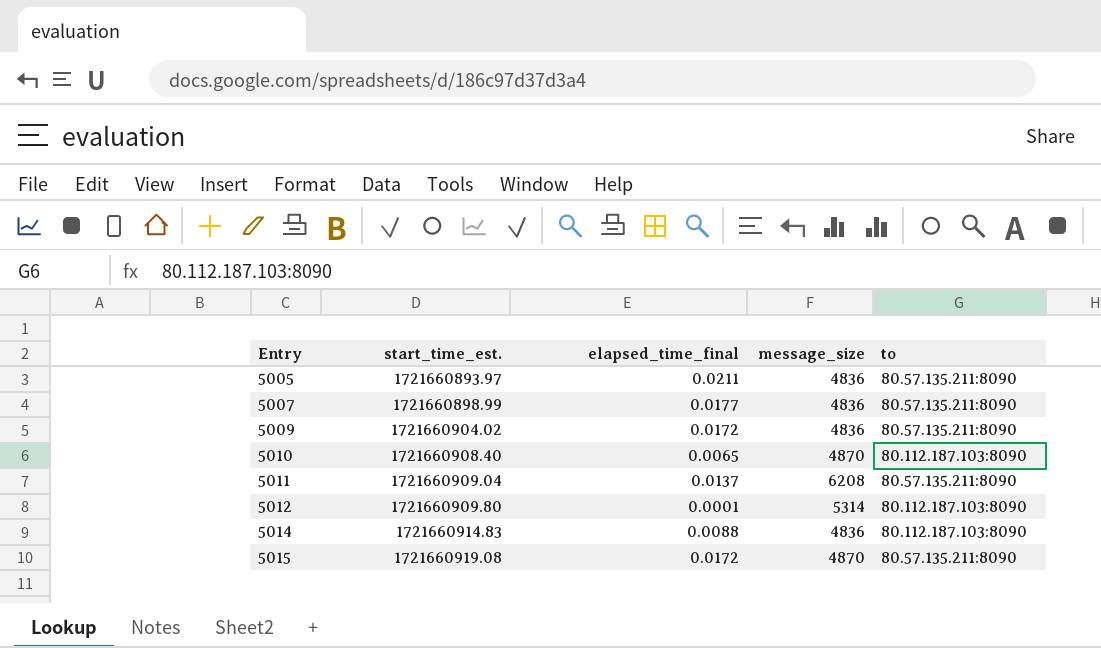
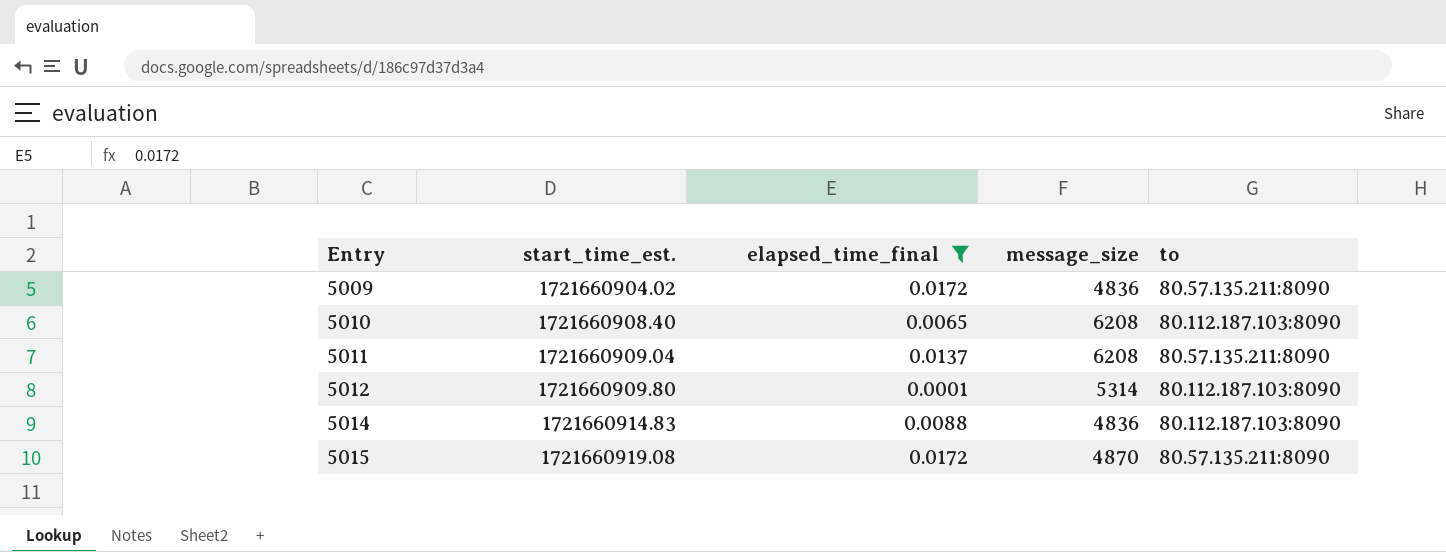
filter: none -> elapsed_time_final <= 0.0172
5010 | message_size: 4870 -> 6208

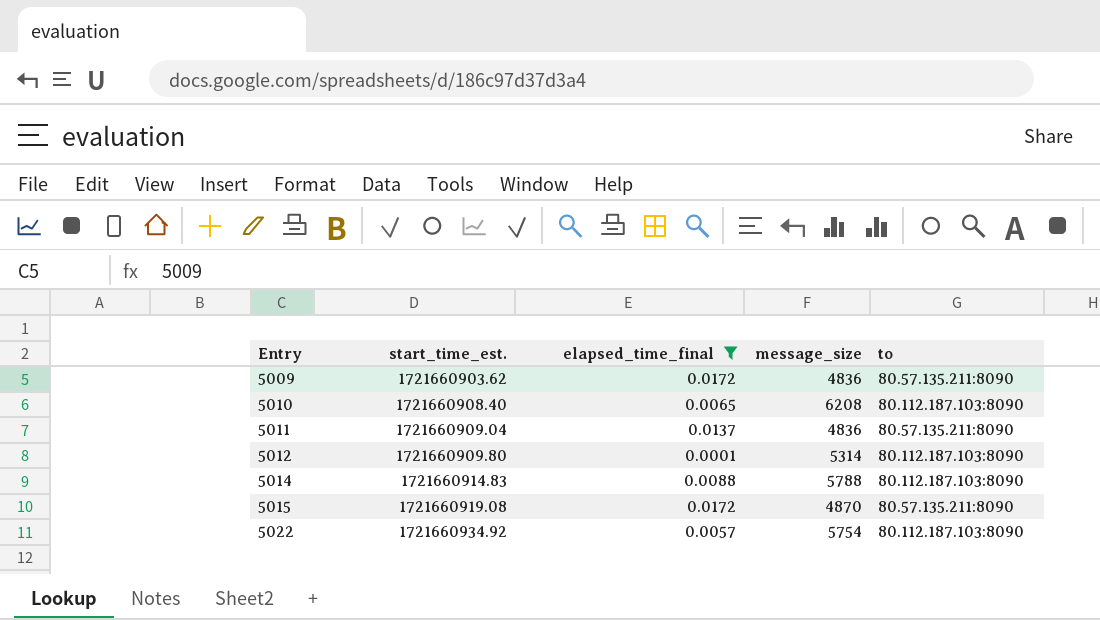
5009 | start_time_est.: 1721660904.02 -> 1721660903.62
5011 | message_size: 6208 -> 4836
5014 | message_size: 4836 -> 5788
row 5022: none -> 1721660934.92 | 0.0057 | 5754 | 80.112.187.103:8090

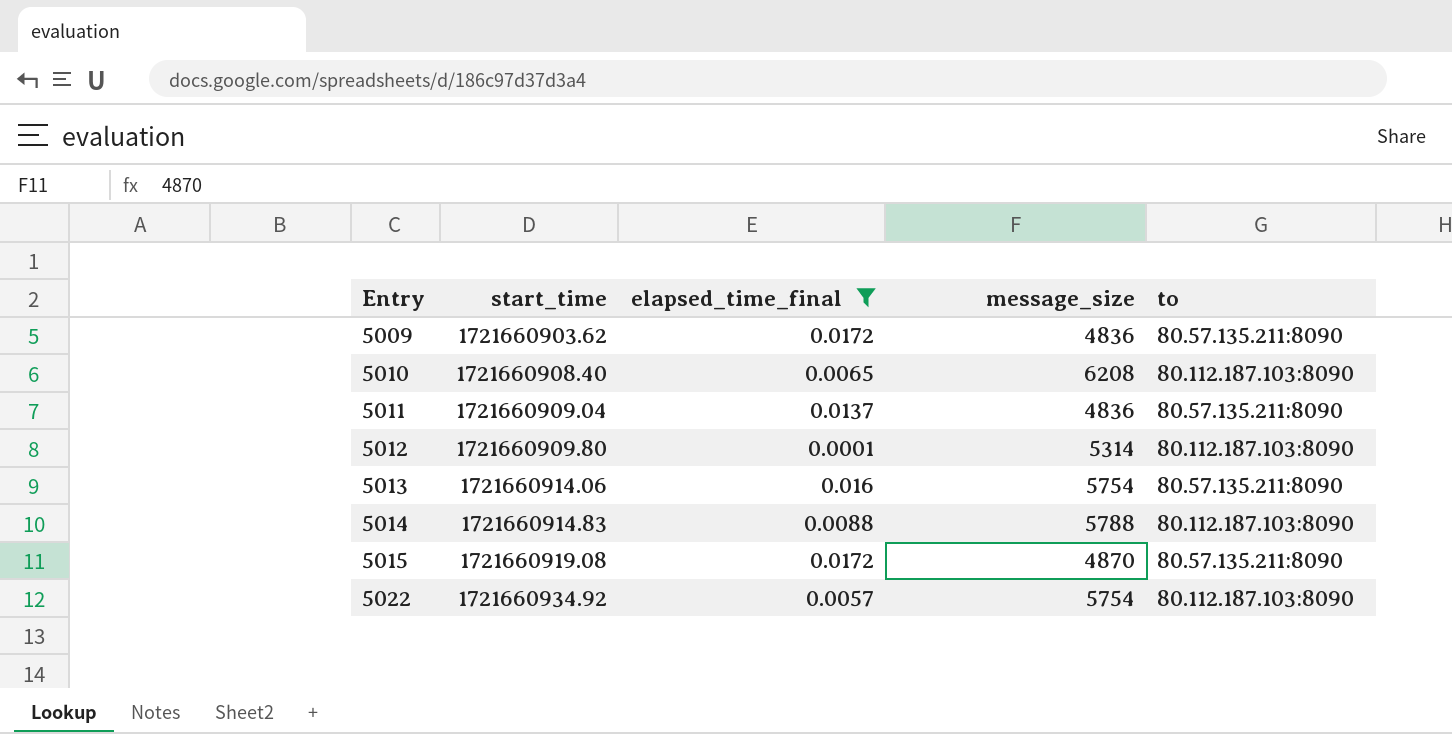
column name: start_time_est. -> start_time
row 5013: none -> 1721660914.06 | 0.016 | 5754 | 80.57.135.211:8090

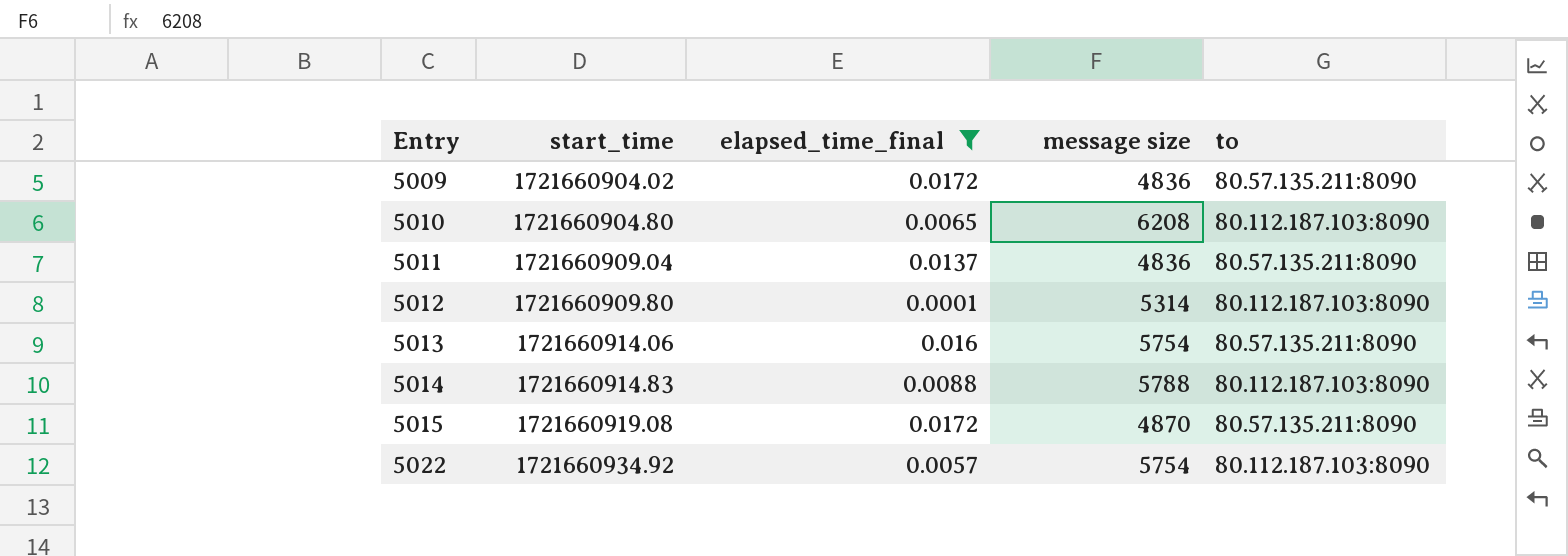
column name: message_size -> message size
5009 | start_time: 1721660903.62 -> 1721660904.02
5010 | start_time: 1721660908.40 -> 1721660904.80

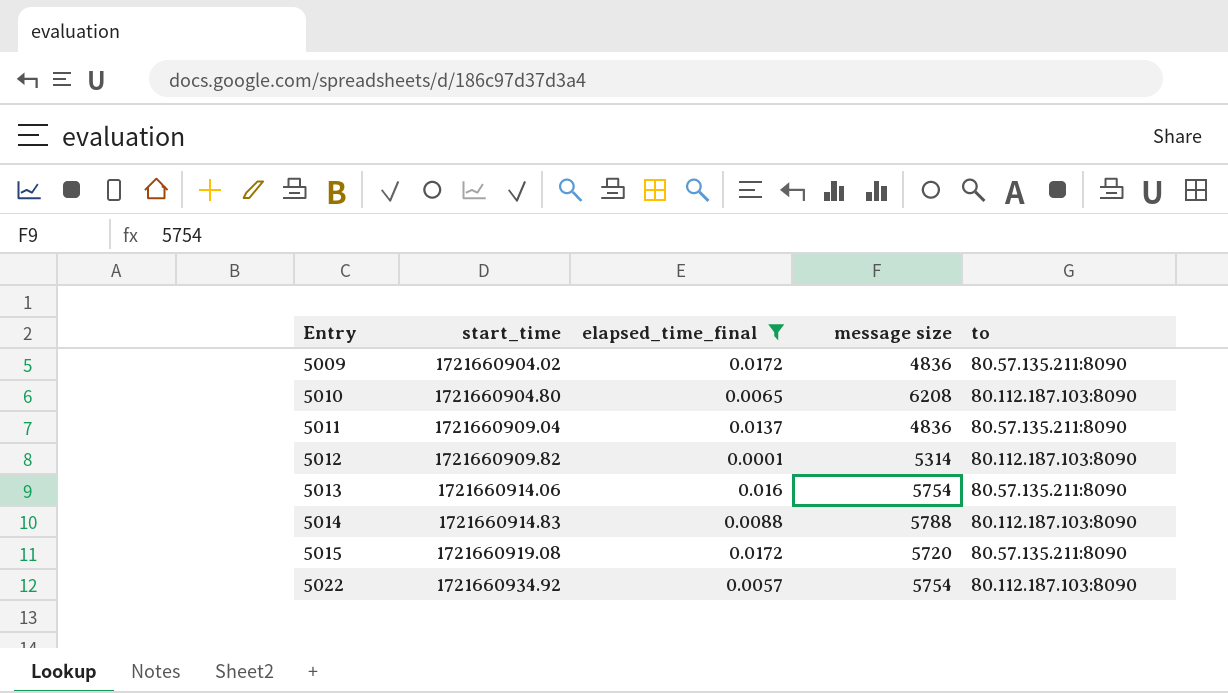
5012 | start_time: 1721660909.80 -> 1721660909.82
5015 | message size: 4870 -> 5720

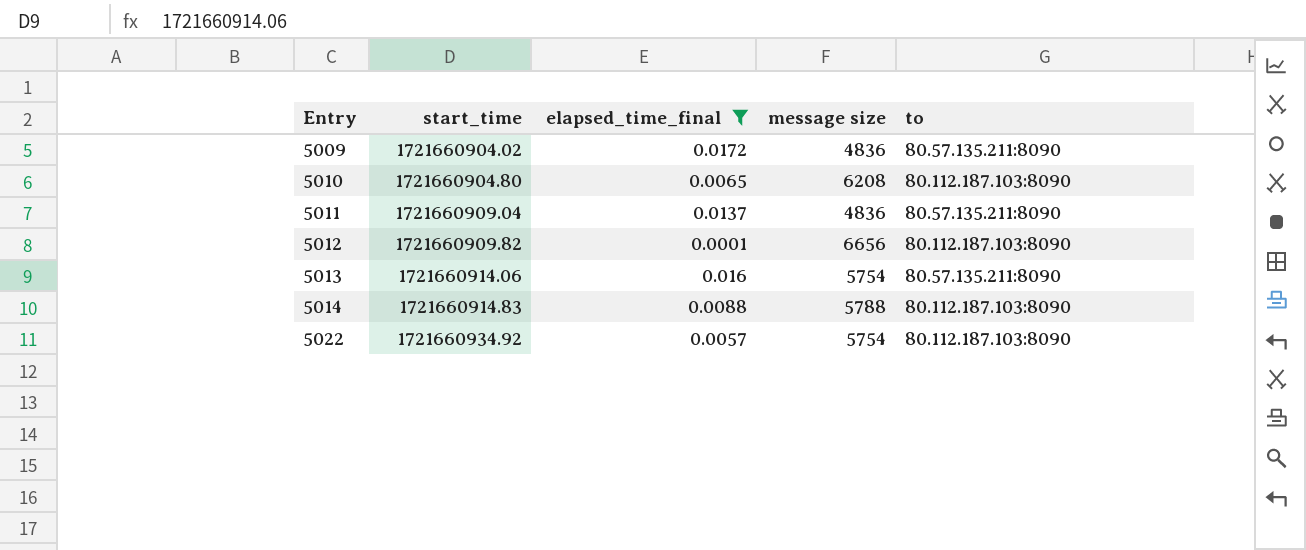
row 5015: 1721660919.08 | 0.0172 | 5720 | 80.57.135.211:8090 -> none
5012 | message size: 5314 -> 6656

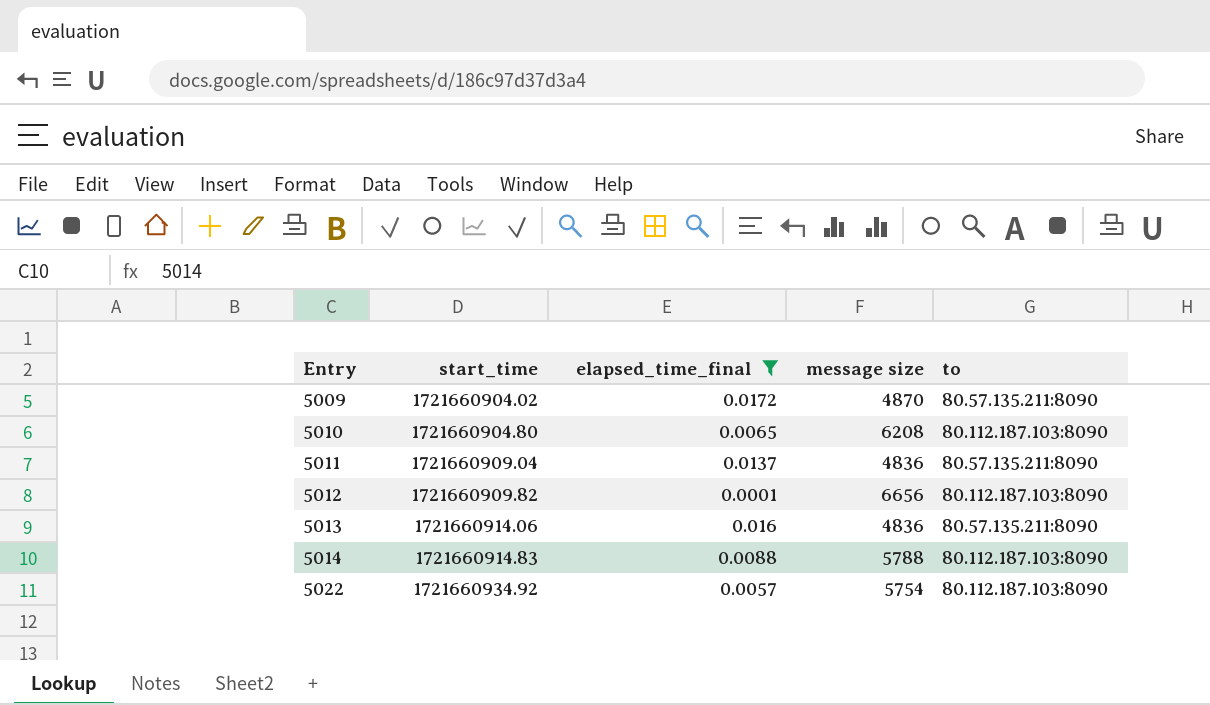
5009 | message size: 4836 -> 4870
5013 | message size: 5754 -> 4836

